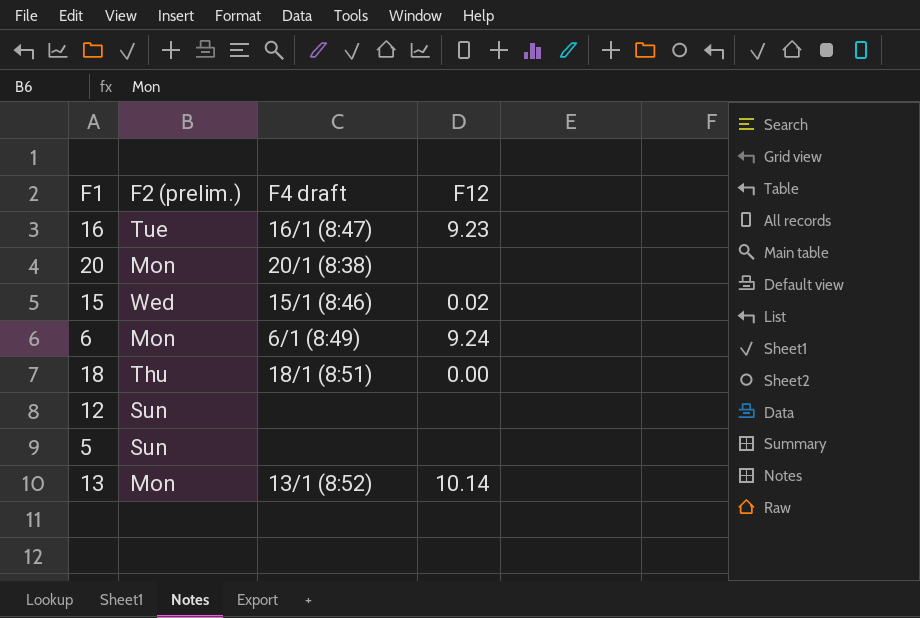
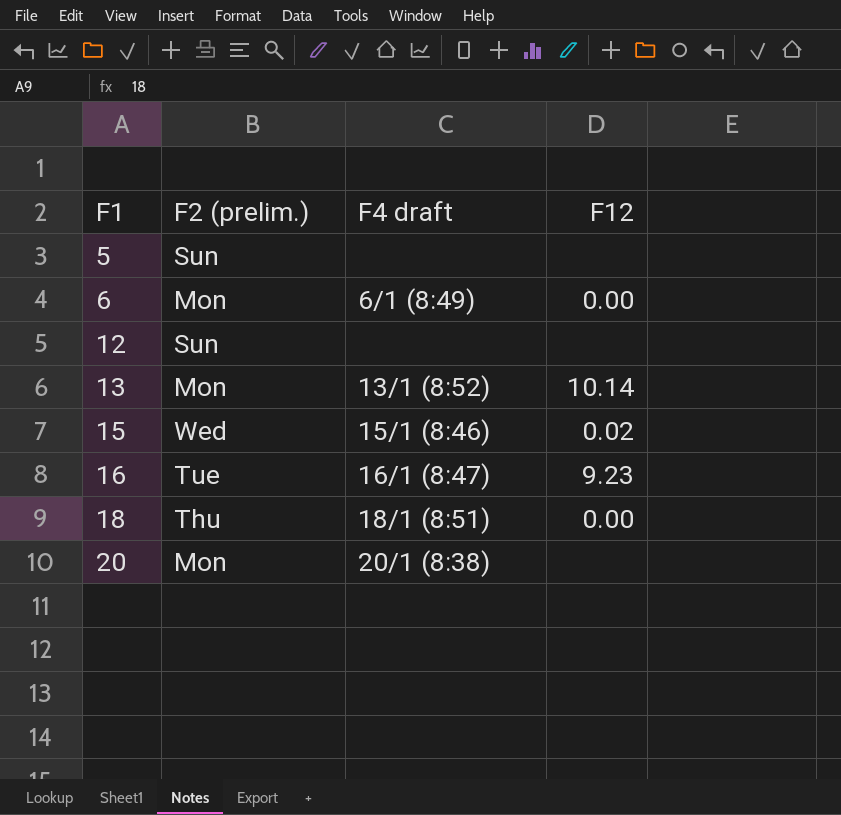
row order: none -> F1 ascending
6 | F12: 9.24 -> 0.00

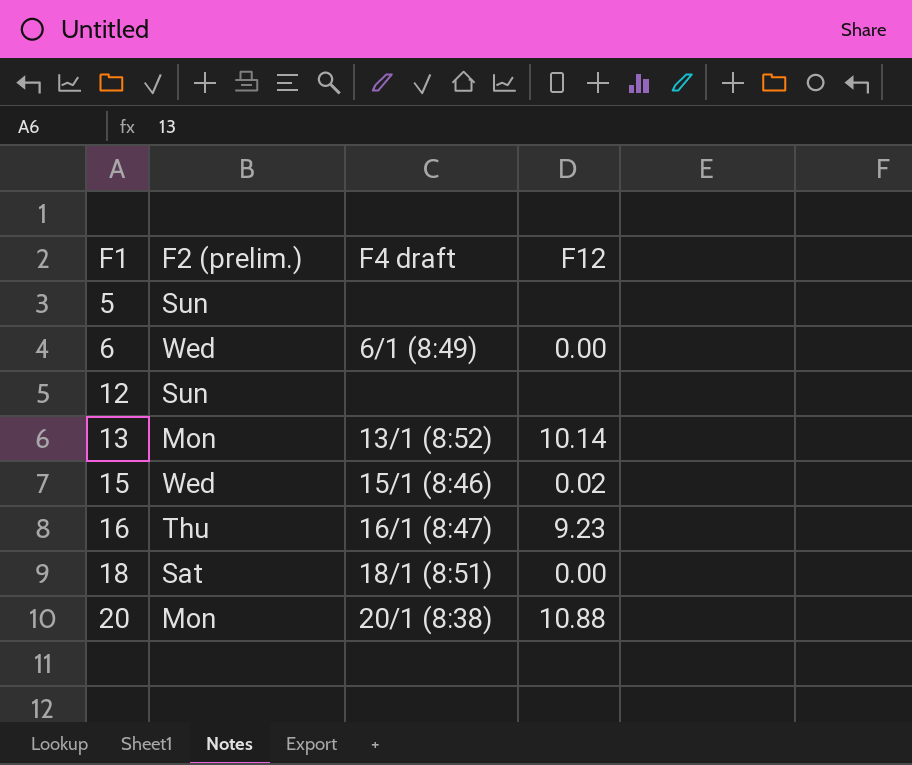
6 | F2 (prelim.): Mon -> Wed
16 | F2 (prelim.): Tue -> Thu
18 | F2 (prelim.): Thu -> Sat
20 | F12: none -> 10.88

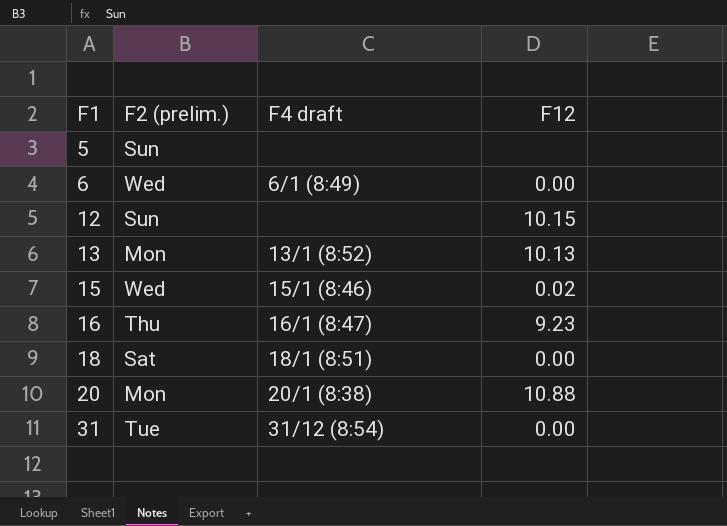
12 | F12: none -> 10.15
13 | F12: 10.14 -> 10.13
row 31: none -> Tue | 31/12 (8:54) | 0.00

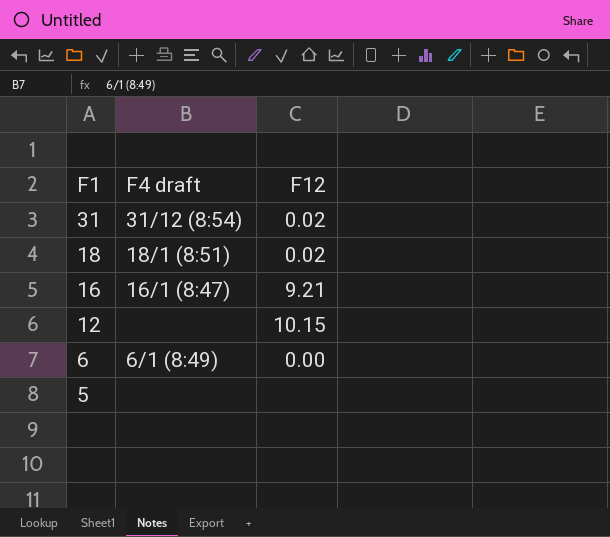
row order: F1 ascending -> F1 descending
column F2 (prelim.) | position: 2 -> none
row 13: Mon | 13/1 (8:52) | 10.13 -> none
row 15: Wed | 15/1 (8:46) | 0.02 -> none
row 20: Mon | 20/1 (8:38) | 10.88 -> none
31 | F12: 0.00 -> 0.02
18 | F12: 0.00 -> 0.02
16 | F12: 9.23 -> 9.21

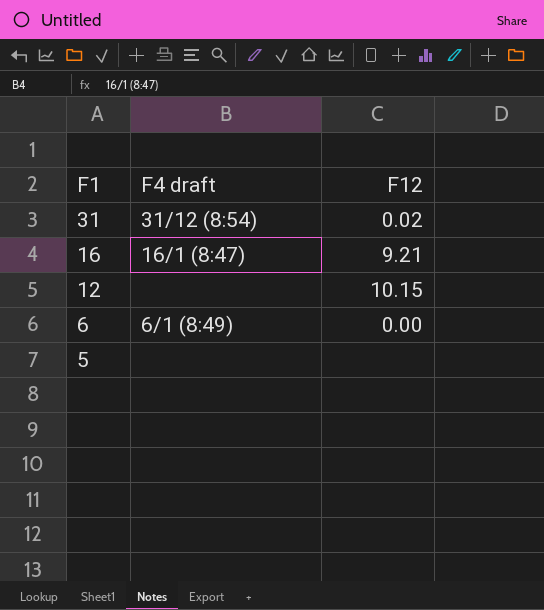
row 18: 18/1 (8:51) | 0.02 -> none

